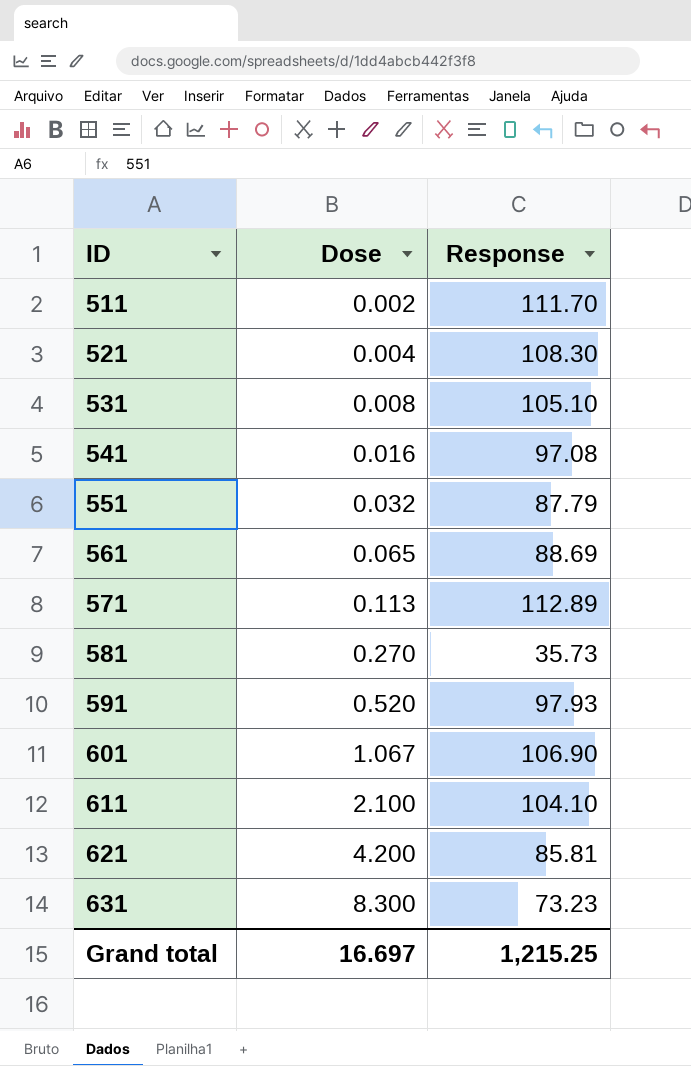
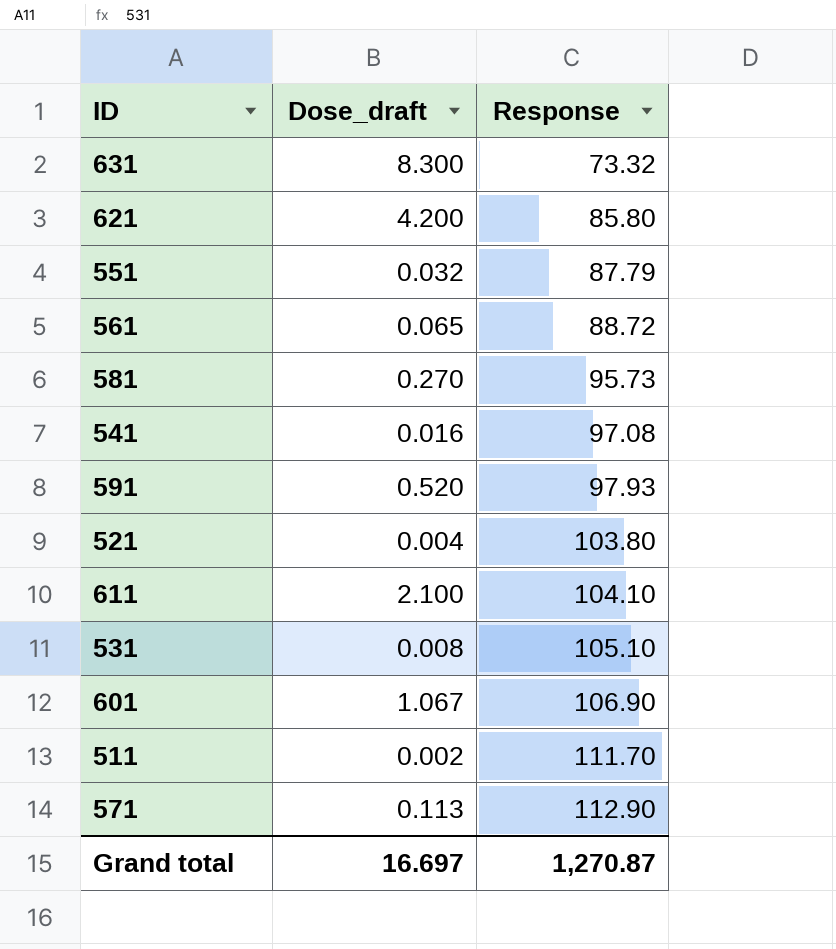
row order: ID ascending -> Response ascending
column name: Dose -> Dose_draft
631 | Response: 73.23 -> 73.32
621 | Response: 85.81 -> 85.80
561 | Response: 88.69 -> 88.72
581 | Response: 35.73 -> 95.73
521 | Response: 108.30 -> 103.80
571 | Response: 112.89 -> 112.90
Grand total | Response: 1,215.25 -> 1,270.87

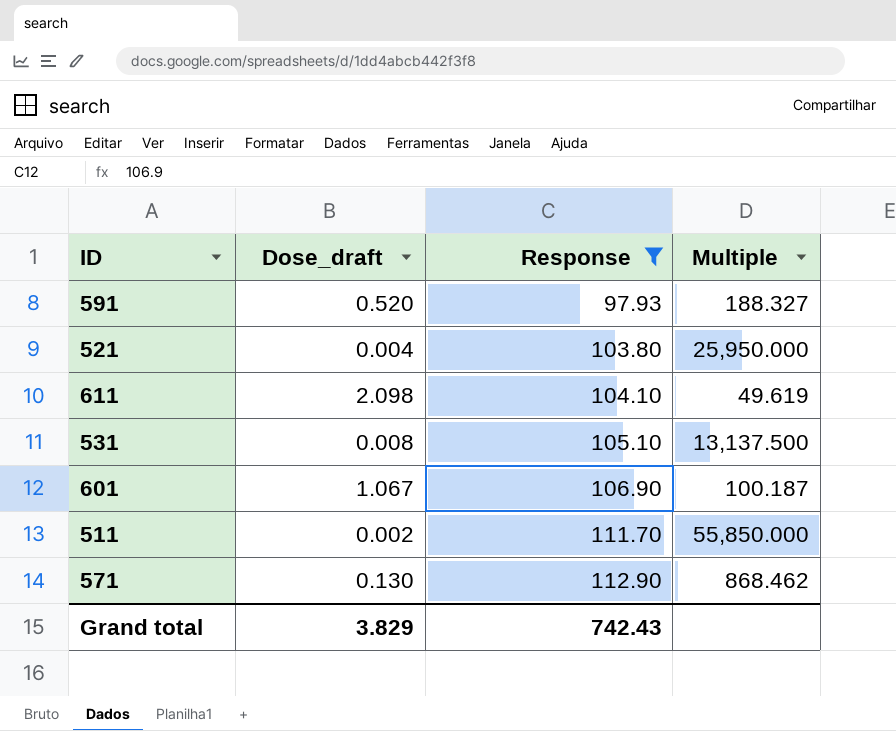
filter: none -> Response >= 97.93
column Multiple | formula: none -> [Response] / [Dose_draft]
611 | Dose_draft: 2.100 -> 2.098
571 | Dose_draft: 0.113 -> 0.130
Grand total | Dose_draft: 16.697 -> 3.829
Grand total | Response: 1,270.87 -> 742.43

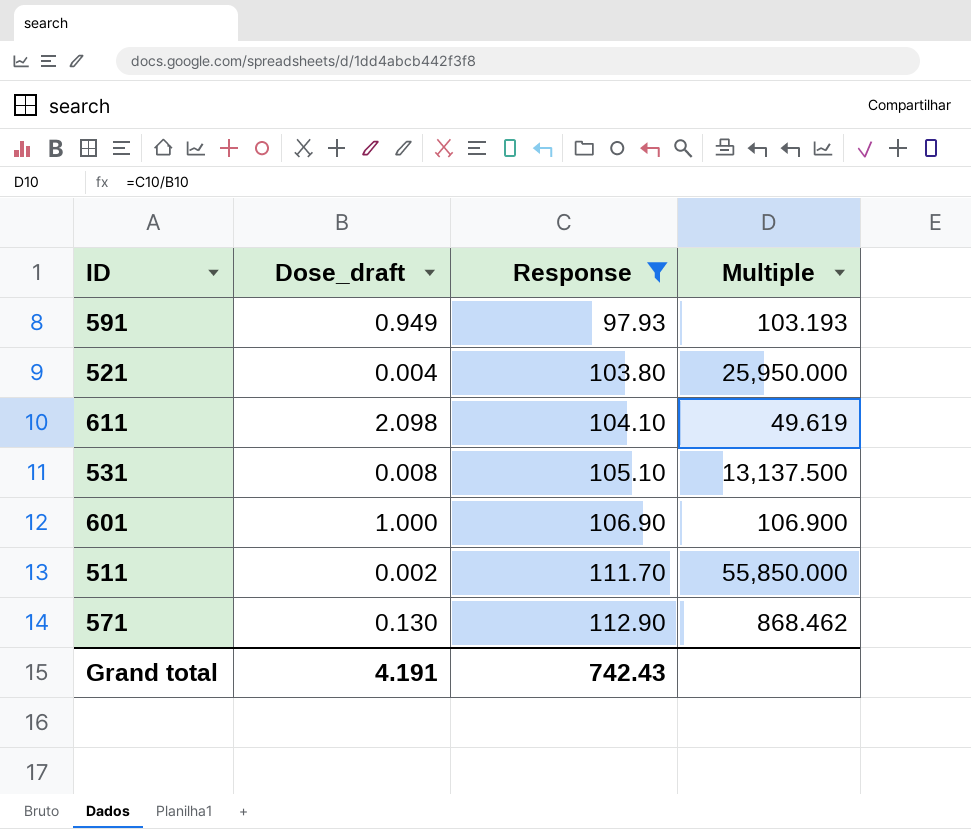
591 | Dose_draft: 0.520 -> 0.949
591 | Multiple: 188.327 -> 103.193
601 | Dose_draft: 1.067 -> 1.000
601 | Multiple: 100.187 -> 106.900
Grand total | Dose_draft: 3.829 -> 4.191

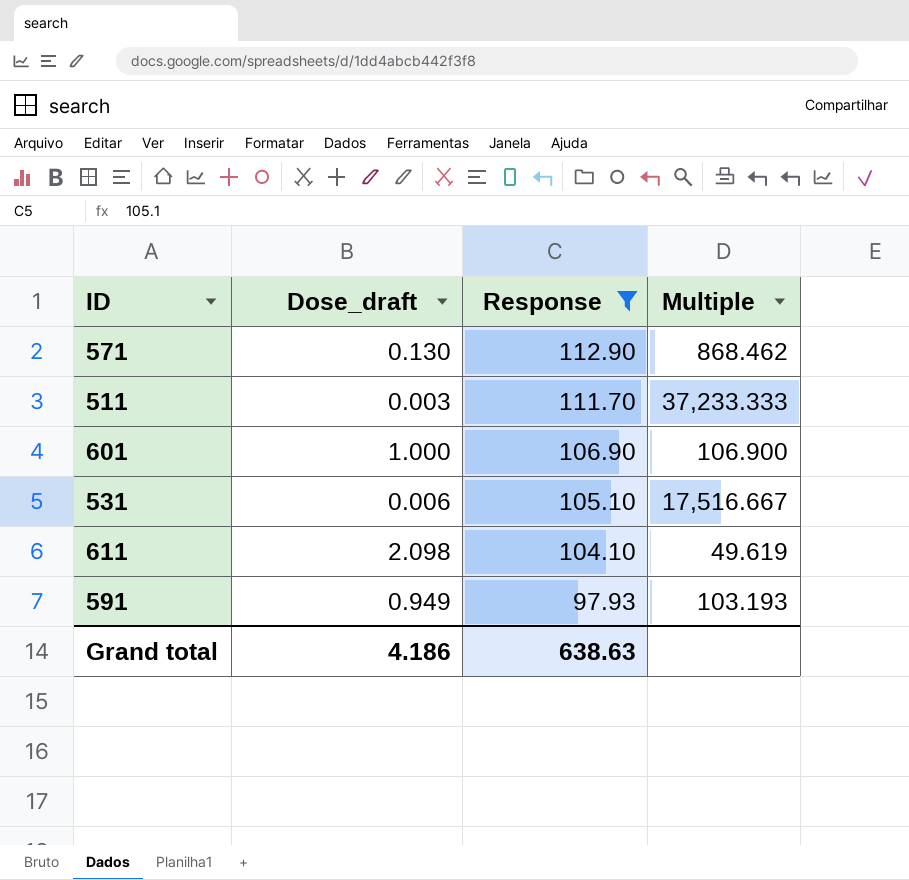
row order: Response ascending -> Response descending
row 521: 0.004 | 103.80 | 25,950.000 -> none
511 | Dose_draft: 0.002 -> 0.003
511 | Multiple: 55,850.000 -> 37,233.333
531 | Dose_draft: 0.008 -> 0.006
531 | Multiple: 13,137.500 -> 17,516.667
Grand total | Dose_draft: 4.191 -> 4.186
Grand total | Response: 742.43 -> 638.63

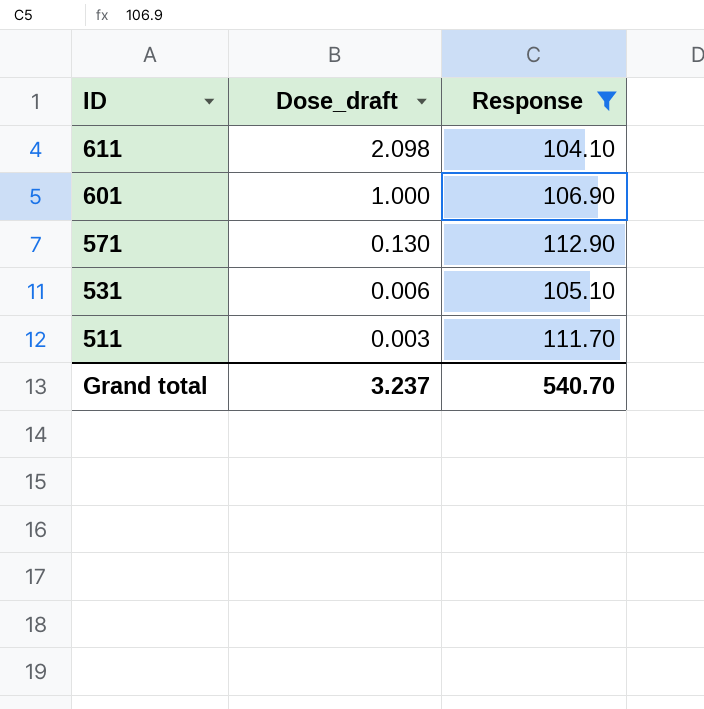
row order: Response descending -> ID descending
column Multiple | formula: [Response] / [Dose_draft] -> none
row 591: 0.949 | 97.93 | 103.193 -> none
Grand total | Dose_draft: 4.186 -> 3.237
Grand total | Response: 638.63 -> 540.70

